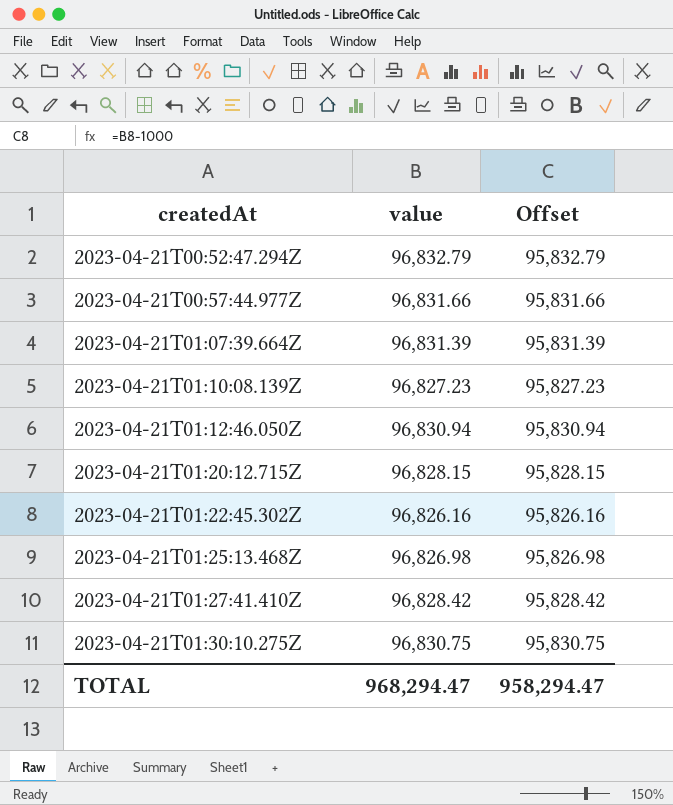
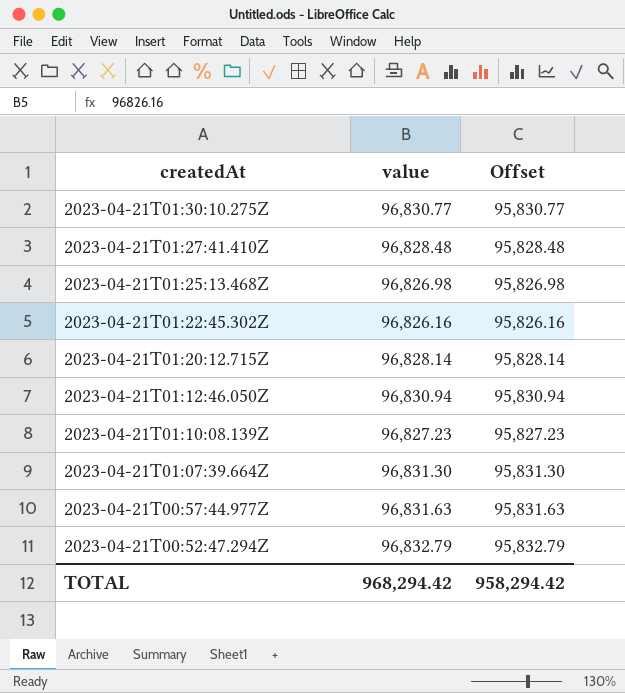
row order: createdAt ascending -> createdAt descending
2023-04-21T01:30:10.275Z | value: 96,830.75 -> 96,830.77
2023-04-21T01:30:10.275Z | Offset: 95,830.75 -> 95,830.77
2023-04-21T01:27:41.410Z | value: 96,828.42 -> 96,828.48
2023-04-21T01:27:41.410Z | Offset: 95,828.42 -> 95,828.48
2023-04-21T01:20:12.715Z | value: 96,828.15 -> 96,828.14
2023-04-21T01:20:12.715Z | Offset: 95,828.15 -> 95,828.14
2023-04-21T01:07:39.664Z | value: 96,831.39 -> 96,831.30
2023-04-21T01:07:39.664Z | Offset: 95,831.39 -> 95,831.30
2023-04-21T00:57:44.977Z | value: 96,831.66 -> 96,831.63
2023-04-21T00:57:44.977Z | Offset: 95,831.66 -> 95,831.63
TOTAL | value: 968,294.47 -> 968,294.42
TOTAL | Offset: 958,294.47 -> 958,294.42

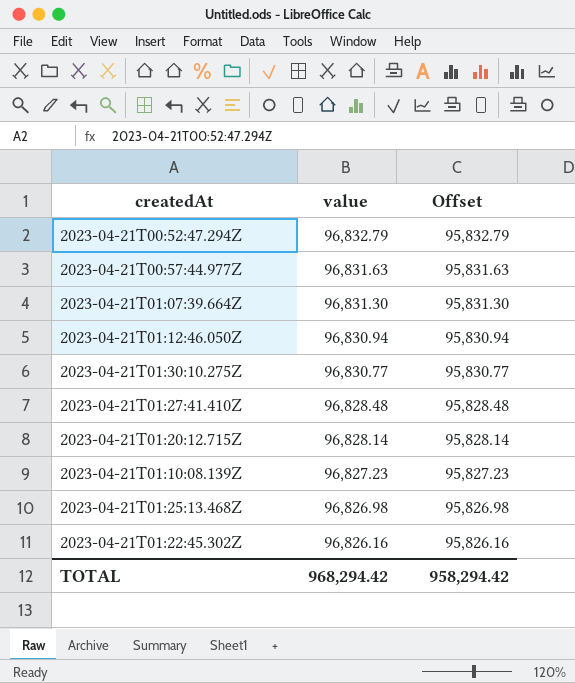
row order: createdAt descending -> value descending

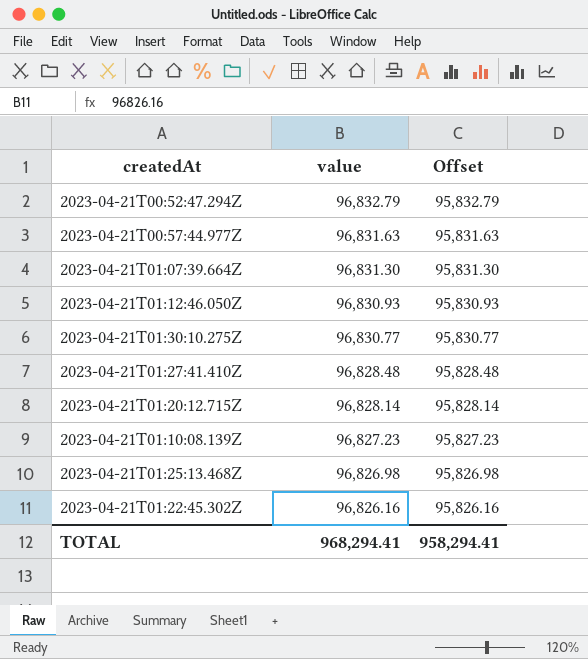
2023-04-21T01:12:46.050Z | value: 96,830.94 -> 96,830.93
2023-04-21T01:12:46.050Z | Offset: 95,830.94 -> 95,830.93
TOTAL | value: 968,294.42 -> 968,294.41
TOTAL | Offset: 958,294.42 -> 958,294.41

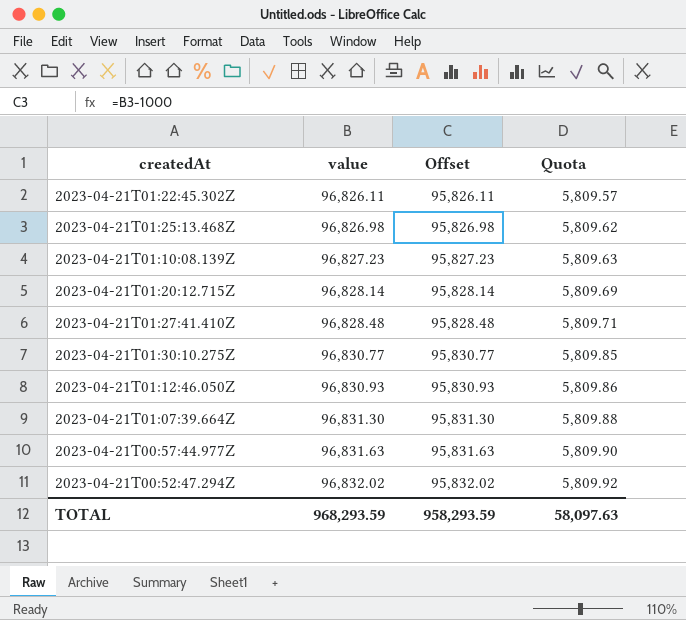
row order: value descending -> value ascending
column Quota | formula: none -> [value] * 0.06
2023-04-21T01:22:45.302Z | value: 96,826.16 -> 96,826.11
2023-04-21T01:22:45.302Z | Offset: 95,826.16 -> 95,826.11
2023-04-21T00:52:47.294Z | value: 96,832.79 -> 96,832.02
2023-04-21T00:52:47.294Z | Offset: 95,832.79 -> 95,832.02
TOTAL | value: 968,294.41 -> 968,293.59
TOTAL | Offset: 958,294.41 -> 958,293.59

